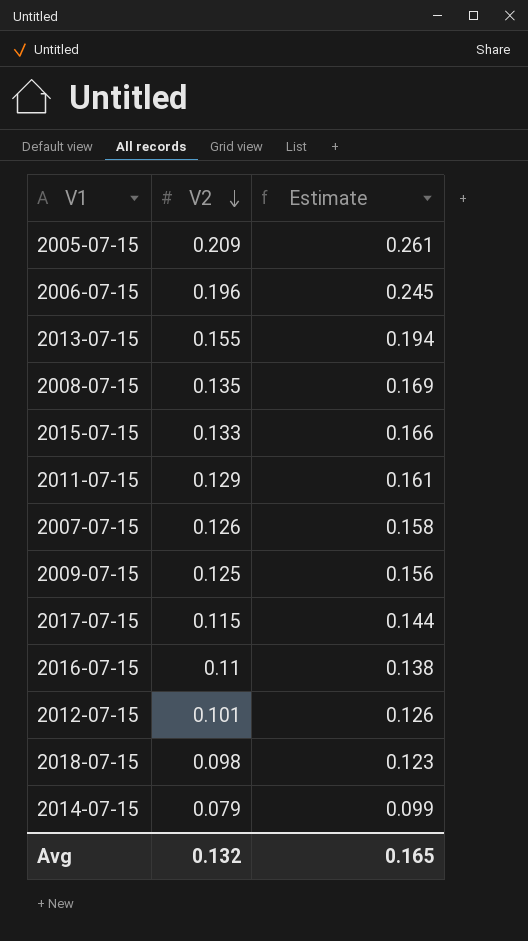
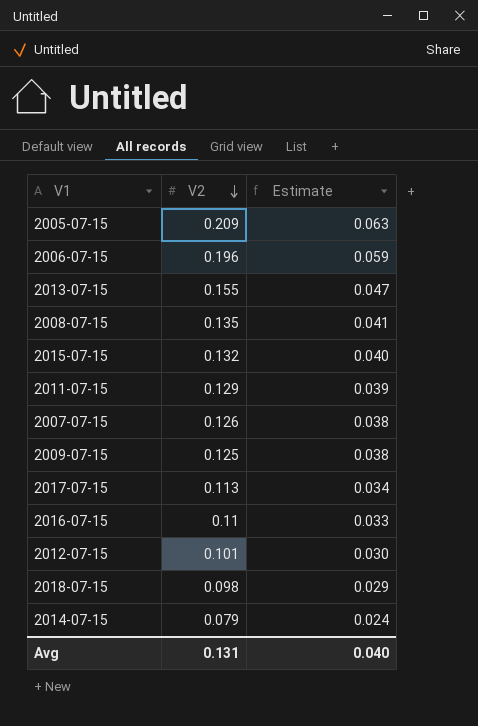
column Estimate | formula: [V2] * 1.25 -> [V2] * 0.3
2015-07-15 | V2: 0.133 -> 0.132
2017-07-15 | V2: 0.115 -> 0.113
Avg | V2: 0.132 -> 0.131
Avg | Estimate: 0.165 -> 0.040

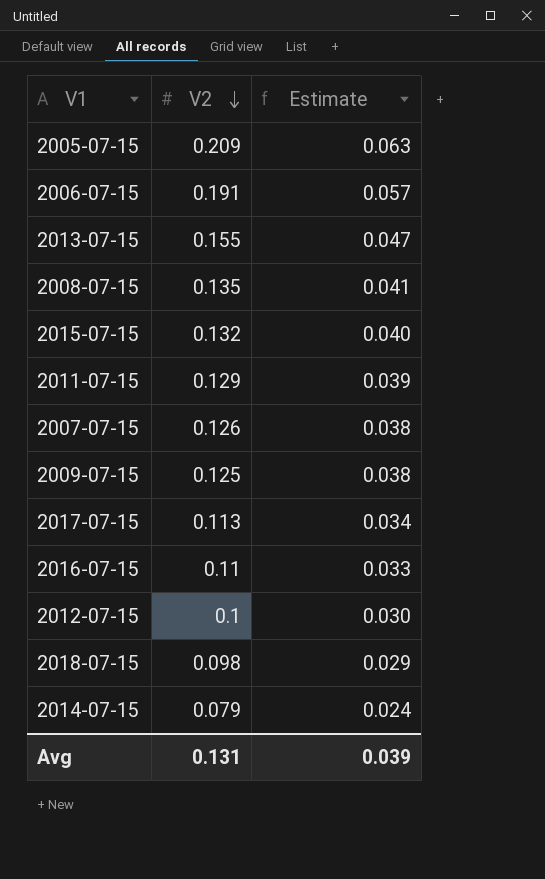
2006-07-15 | V2: 0.196 -> 0.191
2006-07-15 | Estimate: 0.059 -> 0.057
2012-07-15 | V2: 0.101 -> 0.1
Avg | Estimate: 0.040 -> 0.039

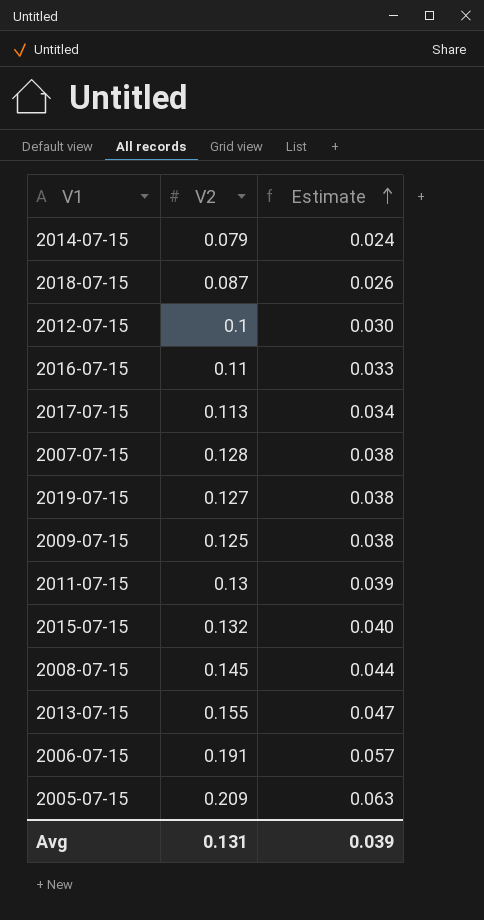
row order: V2 descending -> Estimate ascending
2018-07-15 | V2: 0.098 -> 0.087
2018-07-15 | Estimate: 0.029 -> 0.026
2007-07-15 | V2: 0.126 -> 0.128
row 2019-07-15: none -> 0.127 | 0.038
2011-07-15 | V2: 0.129 -> 0.13
2008-07-15 | V2: 0.135 -> 0.145
2008-07-15 | Estimate: 0.041 -> 0.044

